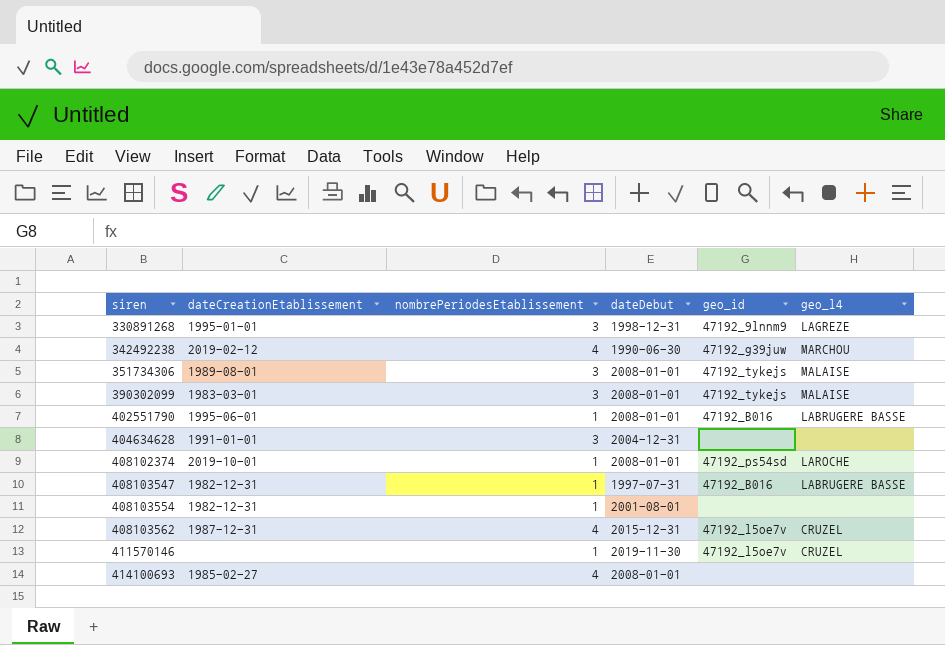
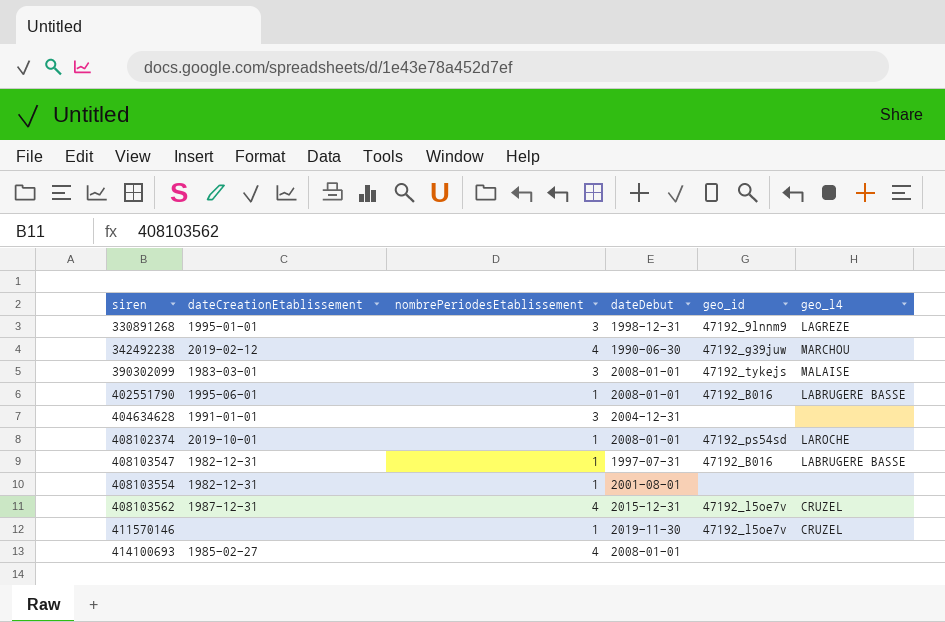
row 351734306: 1989-08-01 | 3 | 2008-01-01 | 47192_tykejs | MALAISE -> none

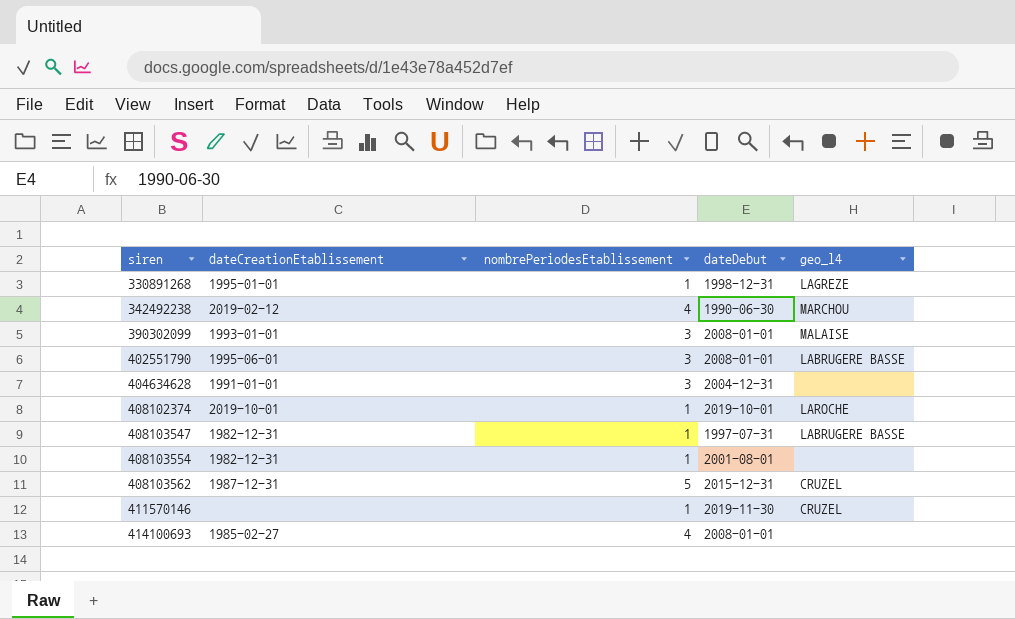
column geo_id | position: 5 -> none
330891268 | nombrePeriodesEtablissement: 3 -> 1
390302099 | dateCreationEtablissement: 1983-03-01 -> 1993-01-01
402551790 | nombrePeriodesEtablissement: 1 -> 3
408102374 | dateDebut: 2008-01-01 -> 2019-10-01
408103562 | nombrePeriodesEtablissement: 4 -> 5

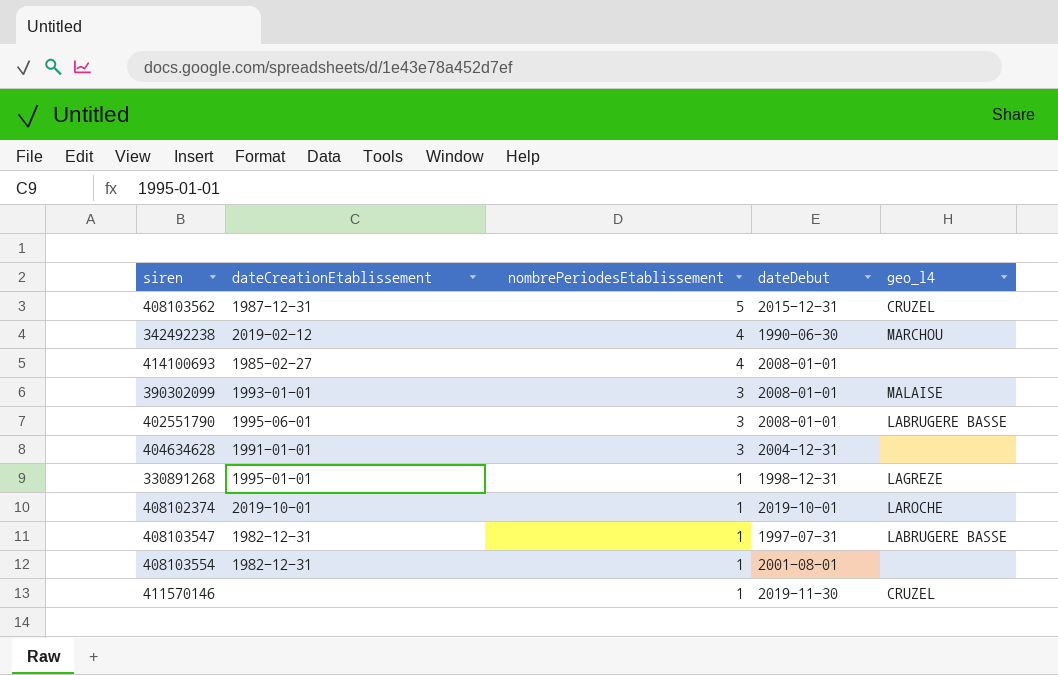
row order: siren ascending -> nombrePeriodesEtablissement descending

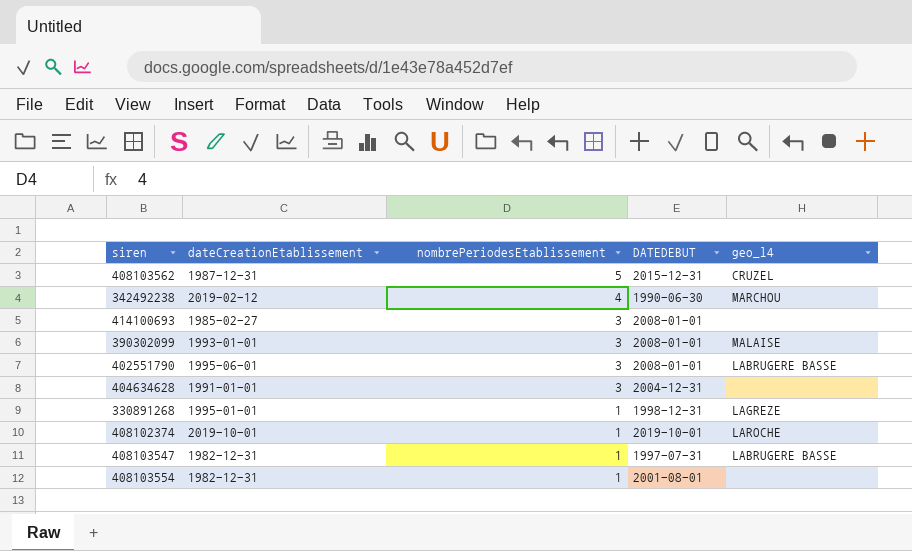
column name: dateDebut -> DATEDEBUT
row 411570146: none | 1 | 2019-11-30 | CRUZEL -> none
414100693 | nombrePeriodesEtablissement: 4 -> 3

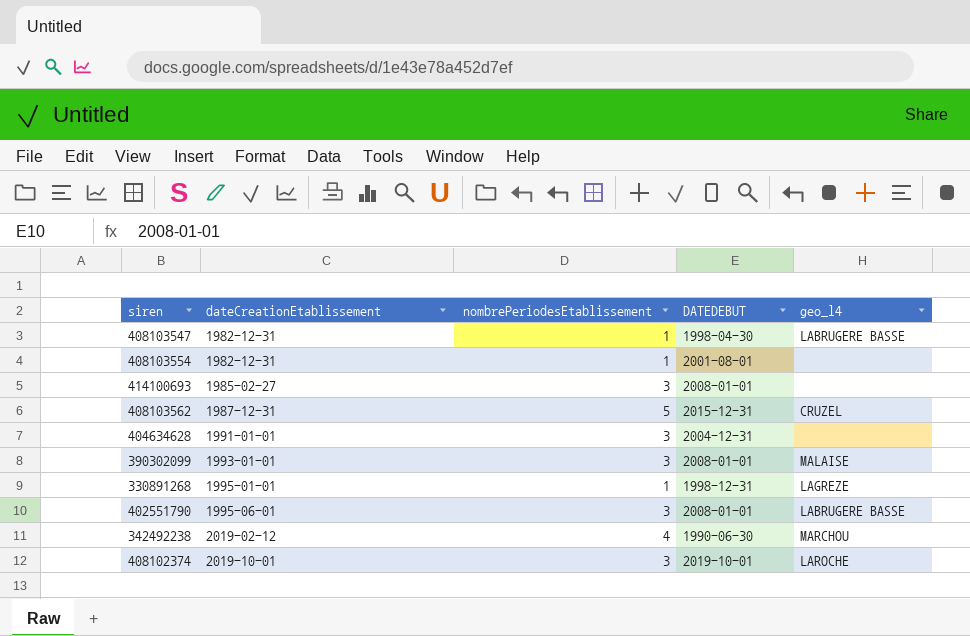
row order: nombrePeriodesEtablissement descending -> dateCreationEtablissement ascending
408103547 | DATEDEBUT: 1997-07-31 -> 1998-04-30
408102374 | nombrePeriodesEtablissement: 1 -> 3

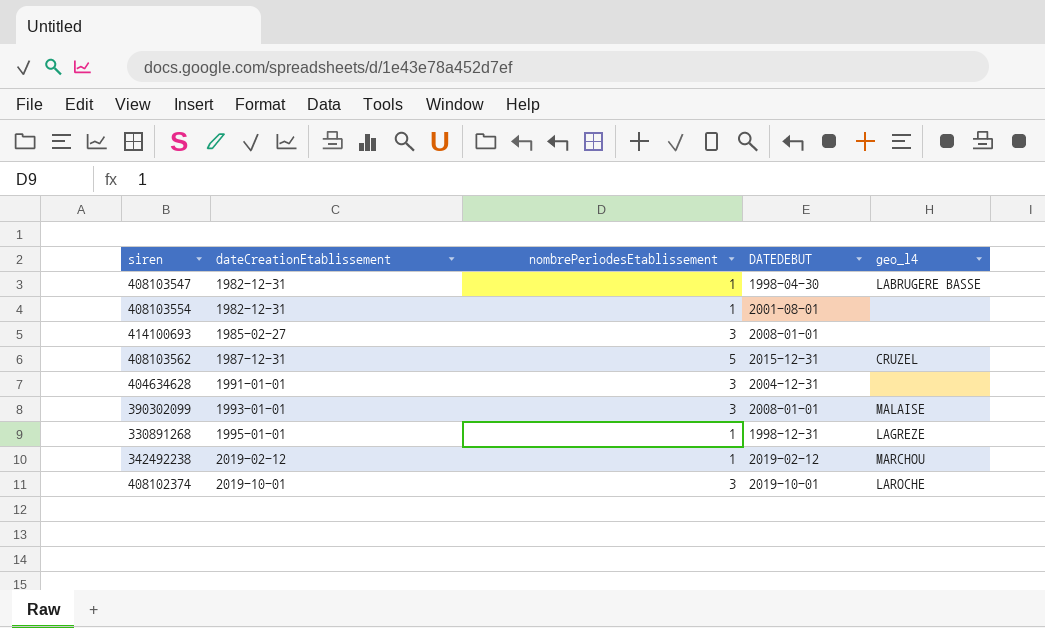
row 402551790: 1995-06-01 | 3 | 2008-01-01 | LABRUGERE BASSE -> none
342492238 | nombrePeriodesEtablissement: 4 -> 1
342492238 | DATEDEBUT: 1990-06-30 -> 2019-02-12

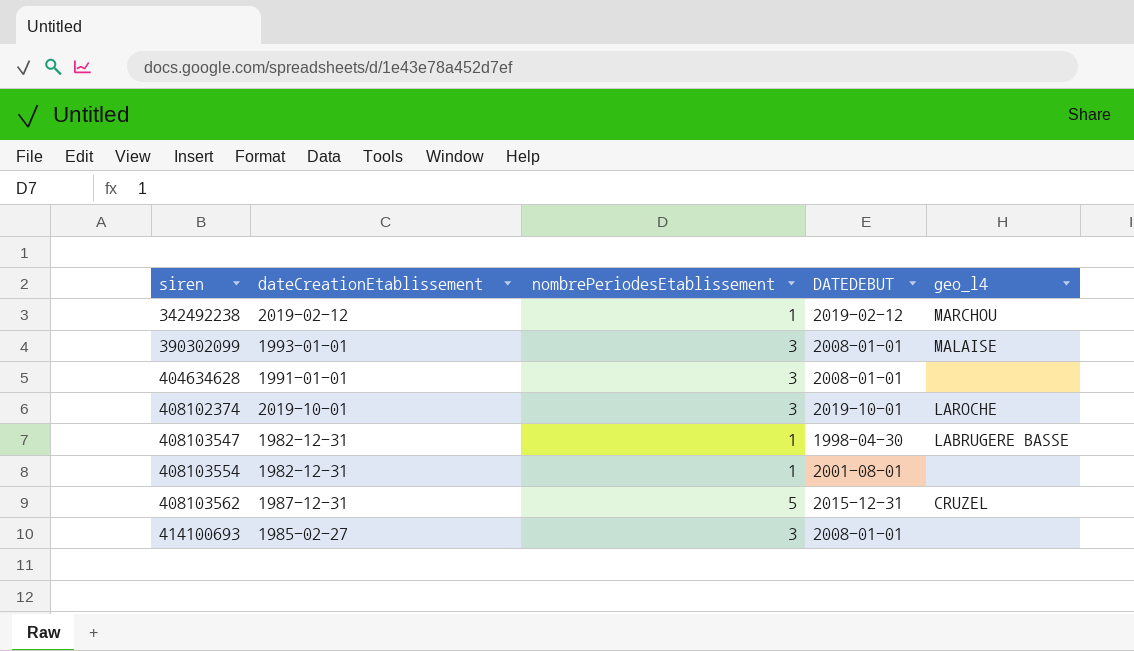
row order: dateCreationEtablissement ascending -> siren ascending
row 330891268: 1995-01-01 | 1 | 1998-12-31 | LAGREZE -> none
404634628 | DATEDEBUT: 2004-12-31 -> 2008-01-01

